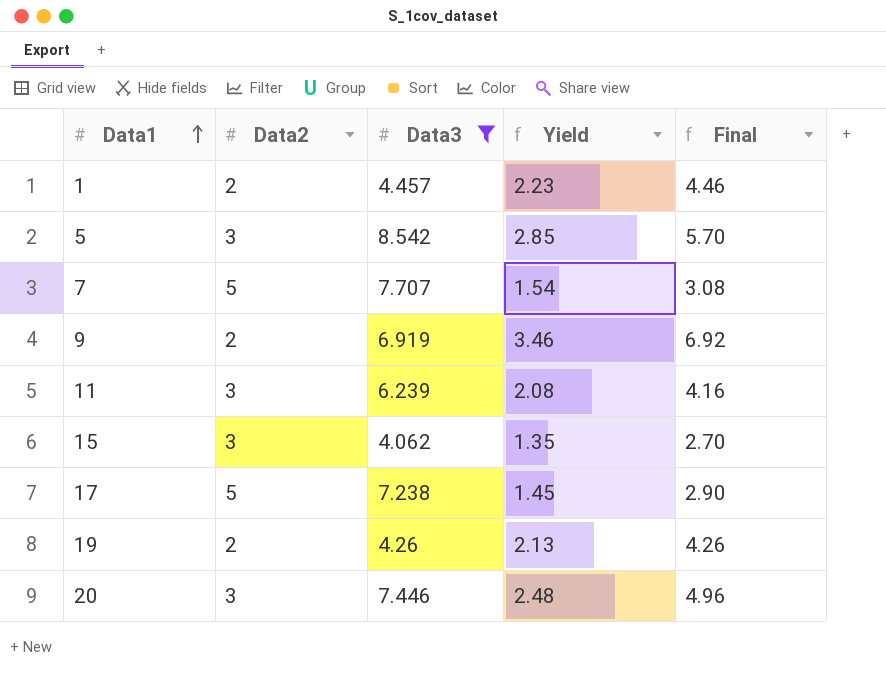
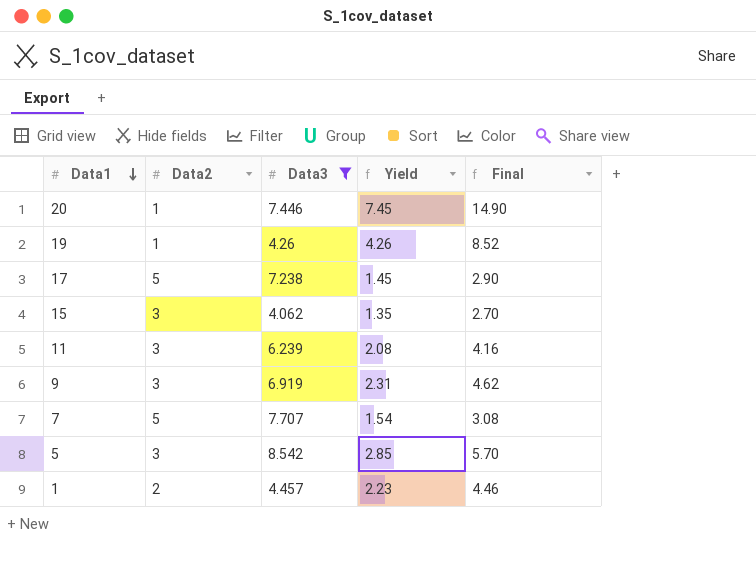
row order: Data1 ascending -> Data1 descending
20 | Data2: 3 -> 1
20 | Yield: 2.48 -> 7.45
20 | Final: 4.96 -> 14.90
19 | Data2: 2 -> 1
19 | Yield: 2.13 -> 4.26
19 | Final: 4.26 -> 8.52
9 | Data2: 2 -> 3
9 | Yield: 3.46 -> 2.31
9 | Final: 6.92 -> 4.62

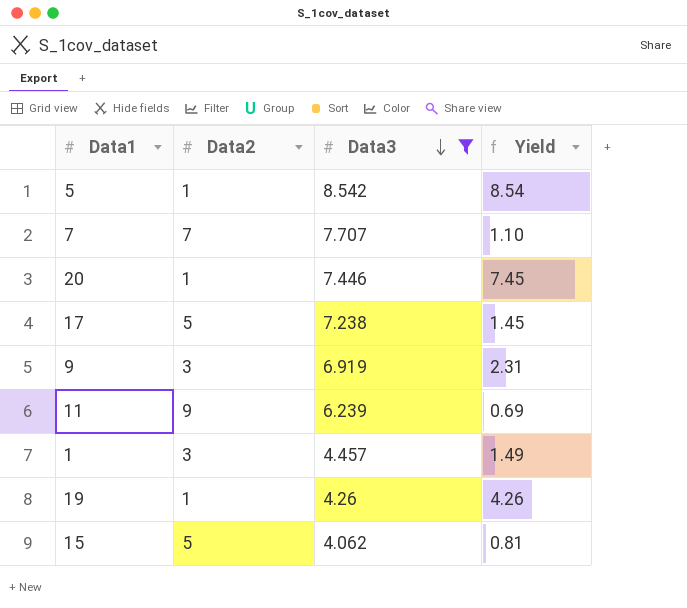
row order: Data1 descending -> Data3 descending
column Final | formula: [Yield] * 2 -> none
5 | Data2: 3 -> 1
5 | Yield: 2.85 -> 8.54
7 | Data2: 5 -> 7
7 | Yield: 1.54 -> 1.10
11 | Data2: 3 -> 9
11 | Yield: 2.08 -> 0.69
1 | Data2: 2 -> 3
1 | Yield: 2.23 -> 1.49
15 | Data2: 3 -> 5
15 | Yield: 1.35 -> 0.81

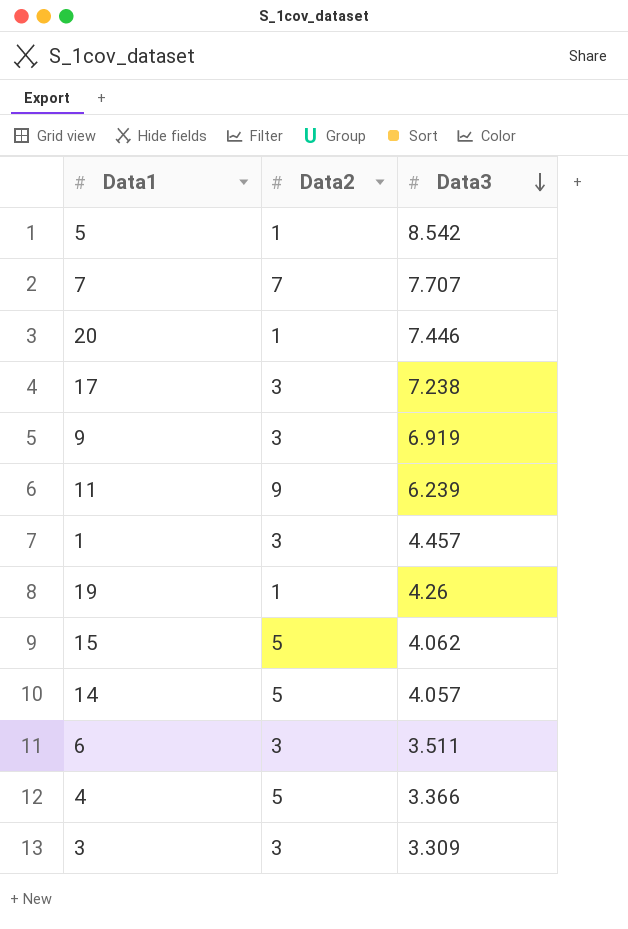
filter: Data3 >= 4.062 -> none
column Yield | formula: [Data3] / [Data2] -> none
17 | Data2: 5 -> 3

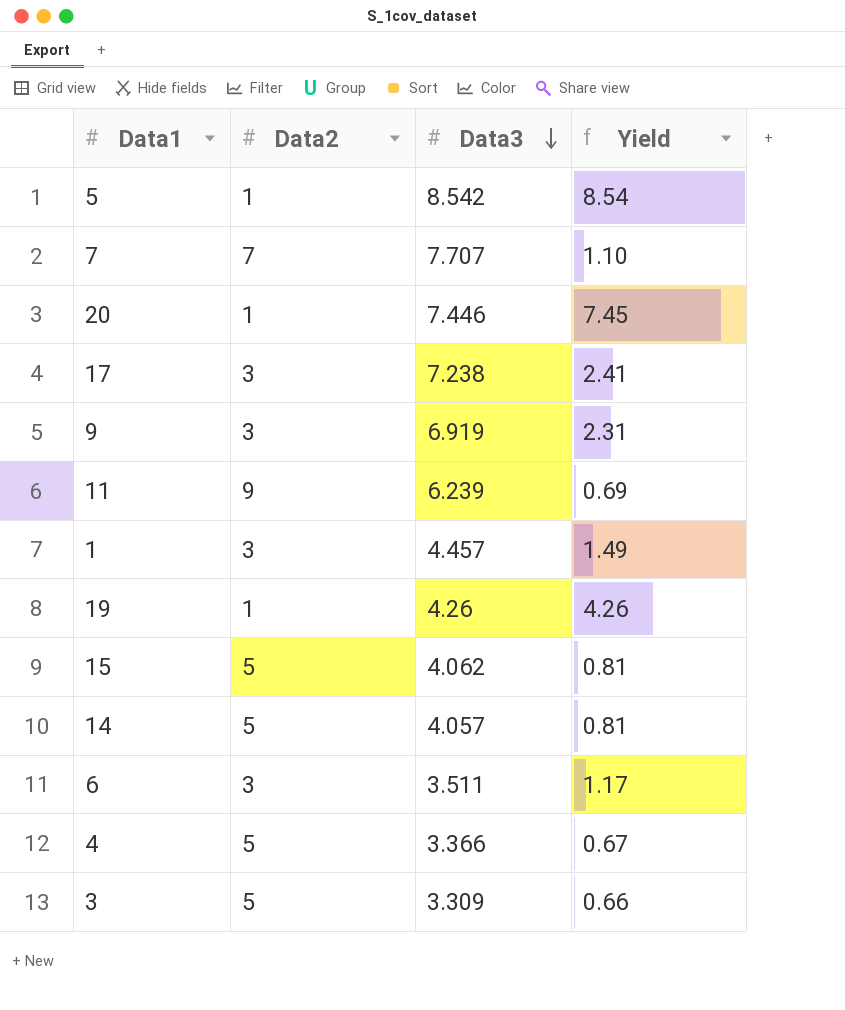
column Yield | formula: none -> [Data3] / [Data2]
3 | Data2: 3 -> 5

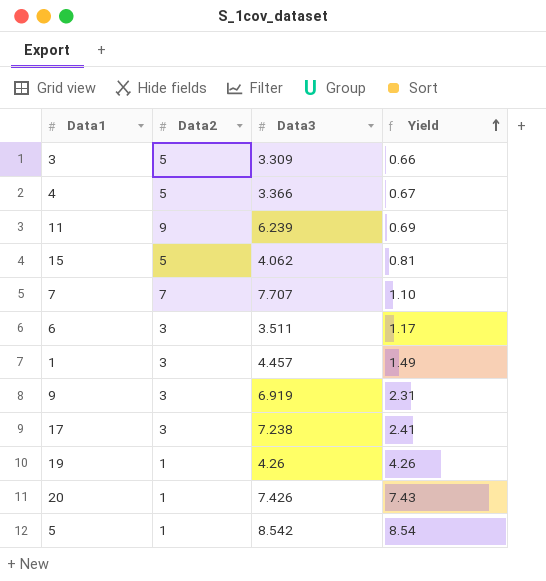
row order: Data3 descending -> Yield ascending
row 14: 5 | 4.057 | 0.81 -> none
20 | Data3: 7.446 -> 7.426
20 | Yield: 7.45 -> 7.43

